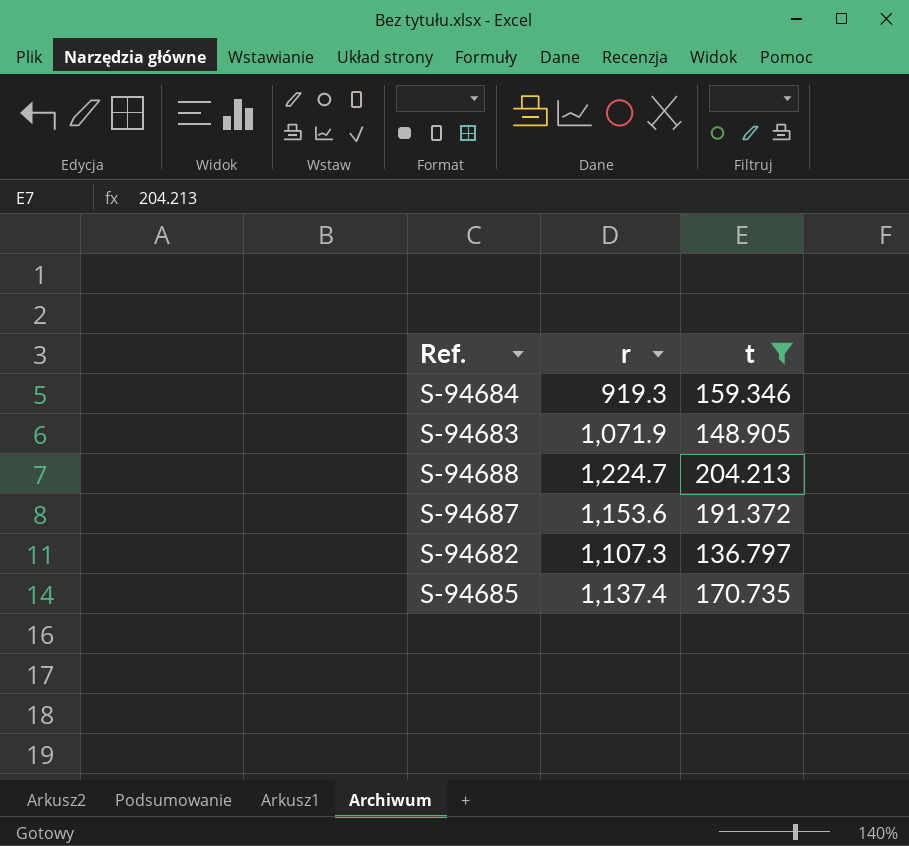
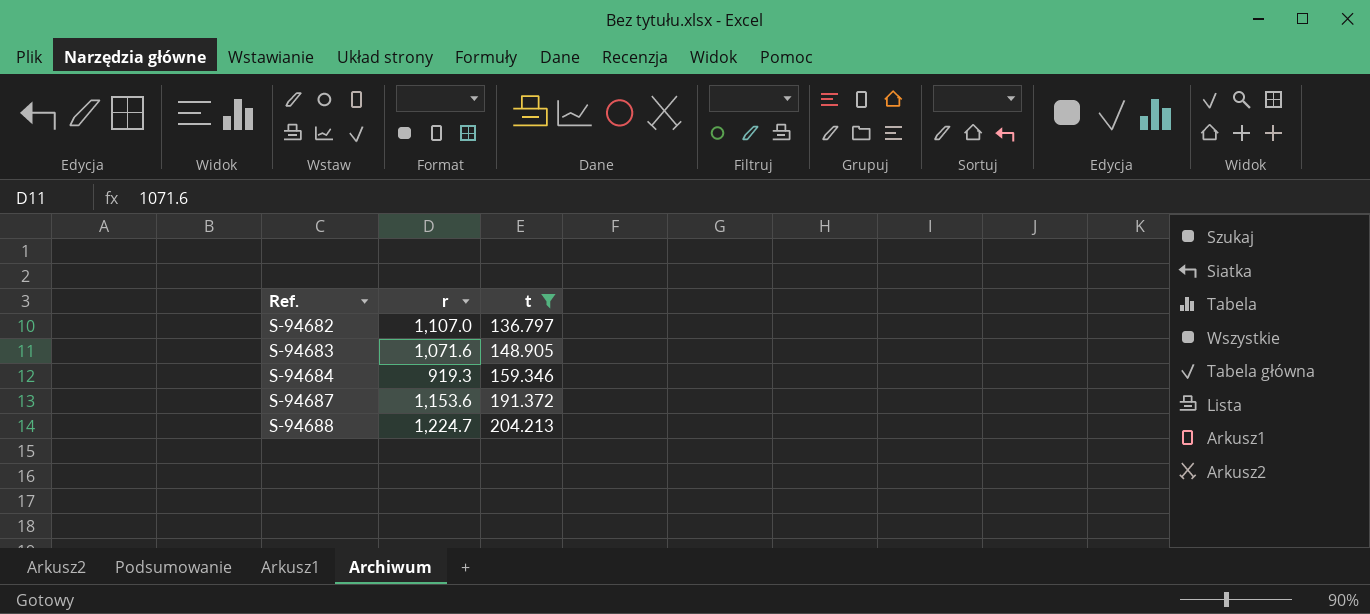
row order: none -> Ref. ascending
row S-94685: 1,137.4 | 170.735 -> none
S-94682 | r: 1,107.3 -> 1,107.0
S-94683 | r: 1,071.9 -> 1,071.6

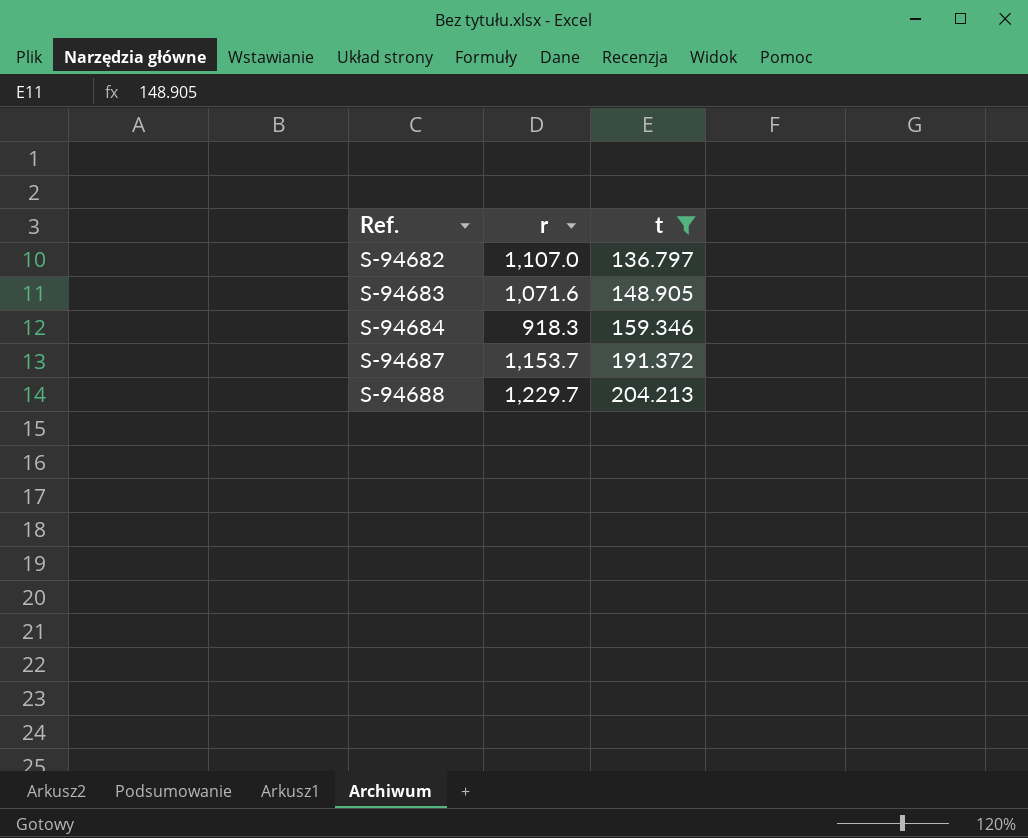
S-94684 | r: 919.3 -> 918.3
S-94687 | r: 1,153.6 -> 1,153.7
S-94688 | r: 1,224.7 -> 1,229.7

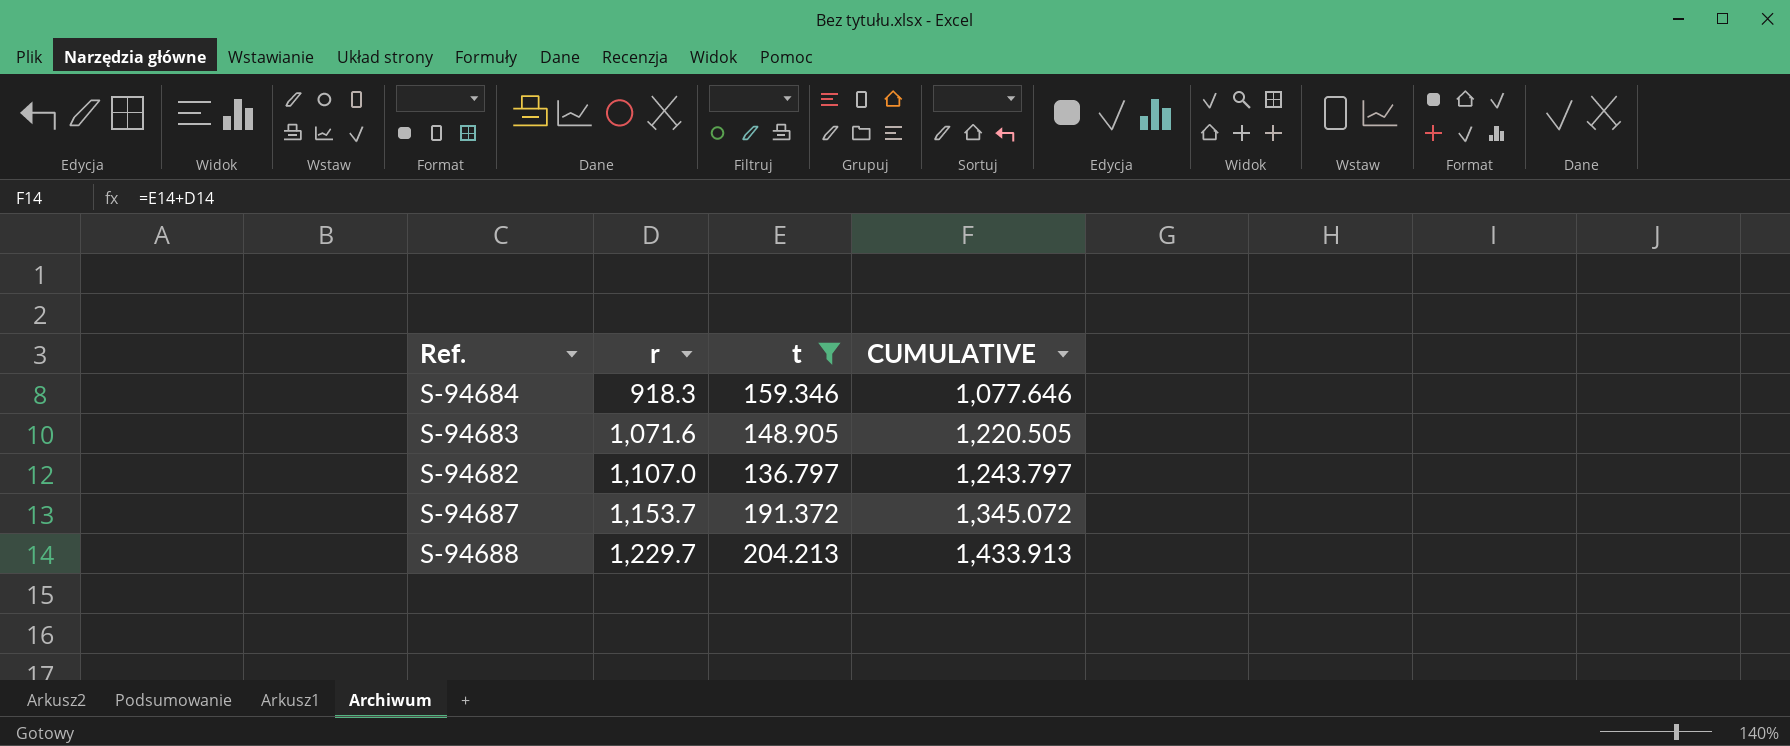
row order: Ref. ascending -> r ascending
column CUMULATIVE | formula: none -> [r] + [t]

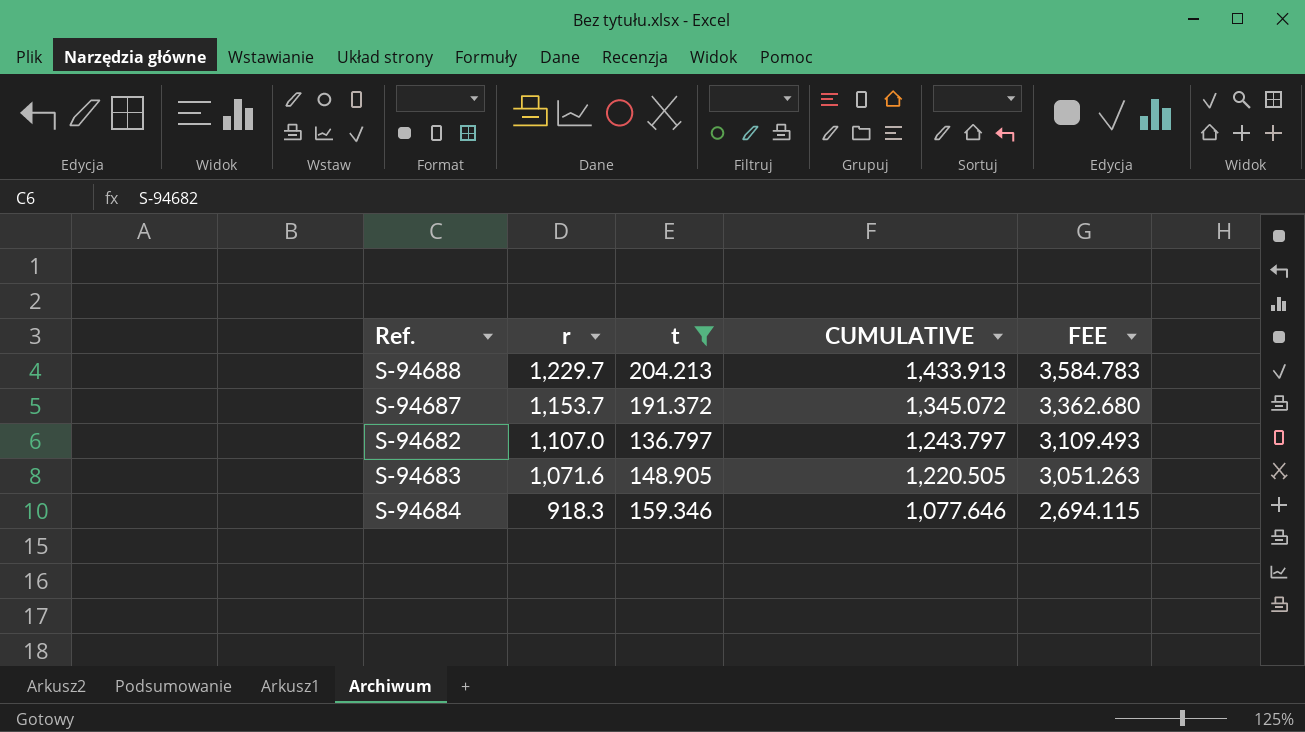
row order: r ascending -> r descending
column FEE | formula: none -> [CUMULATIVE] * 2.5

